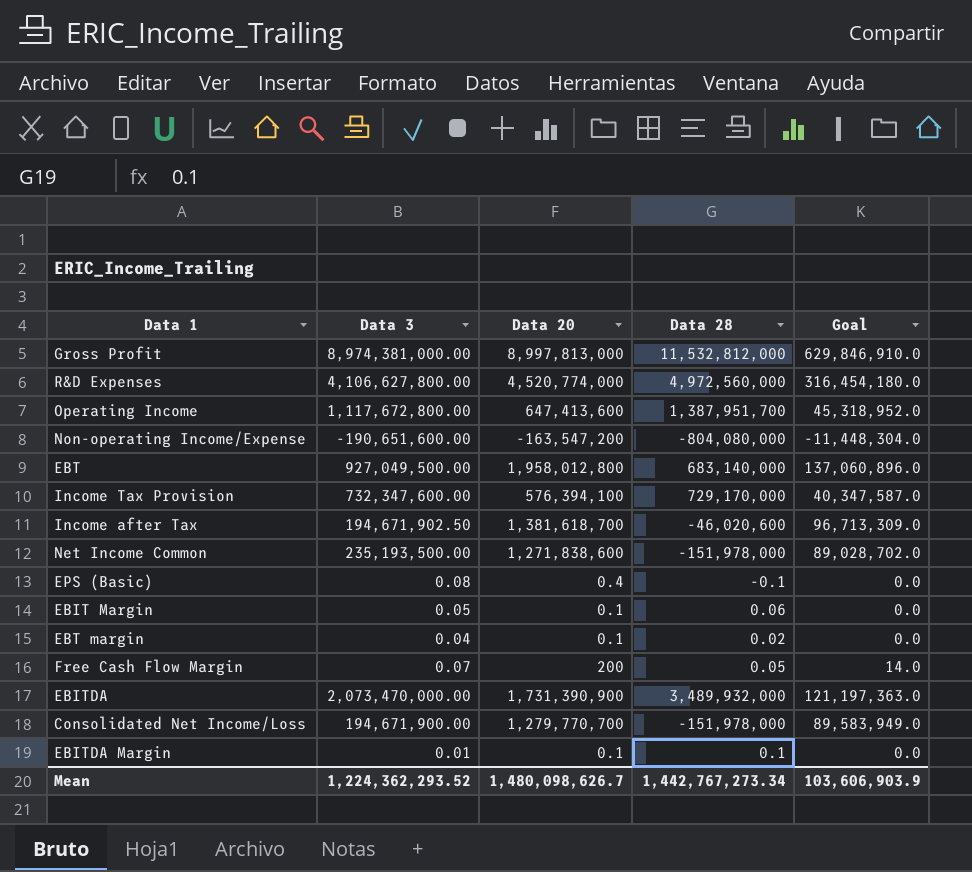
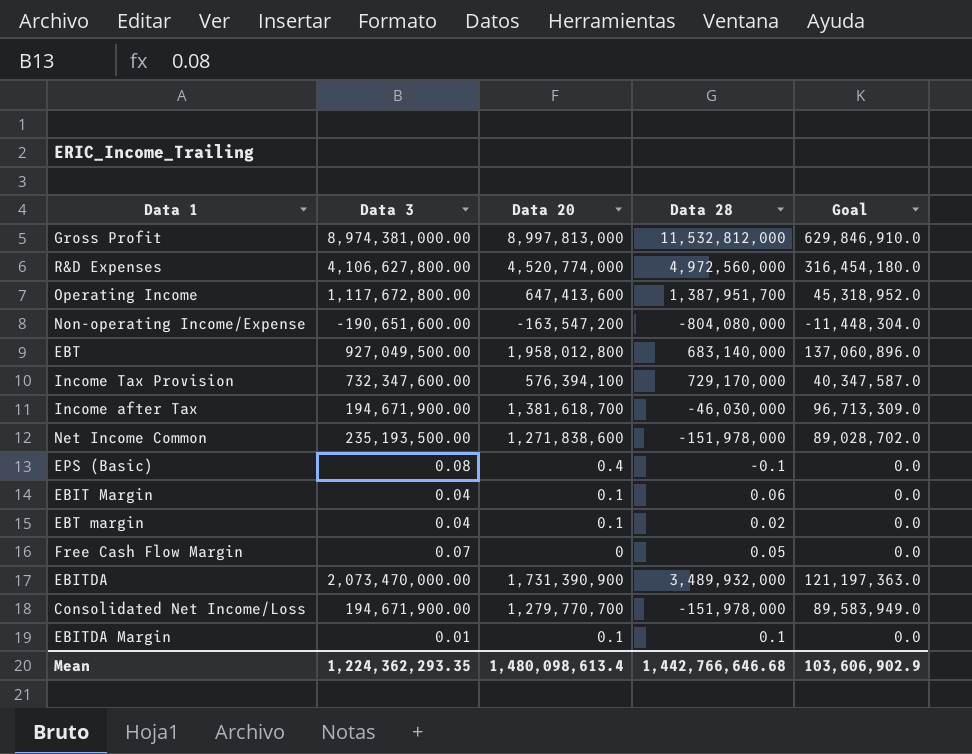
Income after Tax | Data 3: 194,671,902.50 -> 194,671,900.00
Income after Tax | Data 28: -46,020,600 -> -46,030,000
EBIT Margin | Data 3: 0.05 -> 0.04
Free Cash Flow Margin | Data 20: 200 -> 0
Free Cash Flow Margin | Goal: 14.0 -> 0.0
Mean | Data 3: 1,224,362,293.52 -> 1,224,362,293.35
Mean | Data 20: 1,480,098,626.7 -> 1,480,098,613.4
Mean | Data 28: 1,442,767,273.34 -> 1,442,766,646.68
Mean | Goal: 103,606,903.9 -> 103,606,902.9

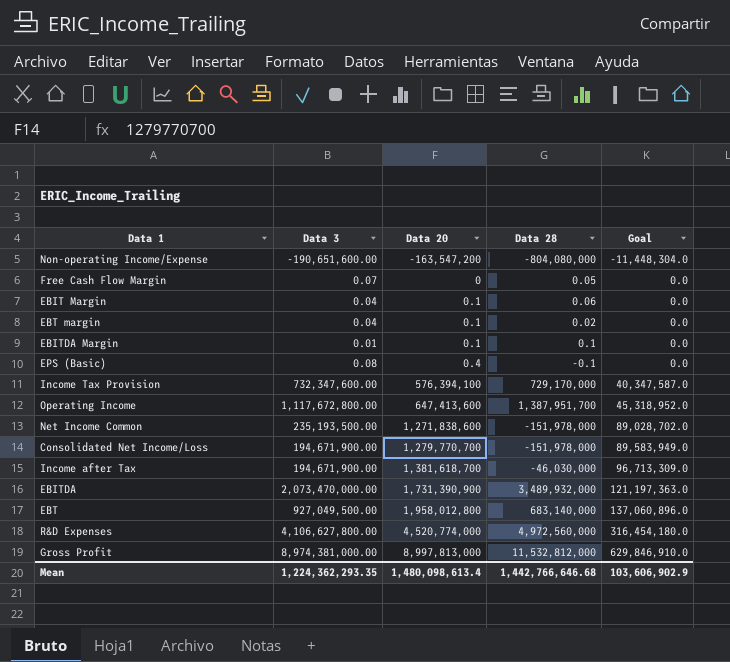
row order: none -> Data 20 ascending

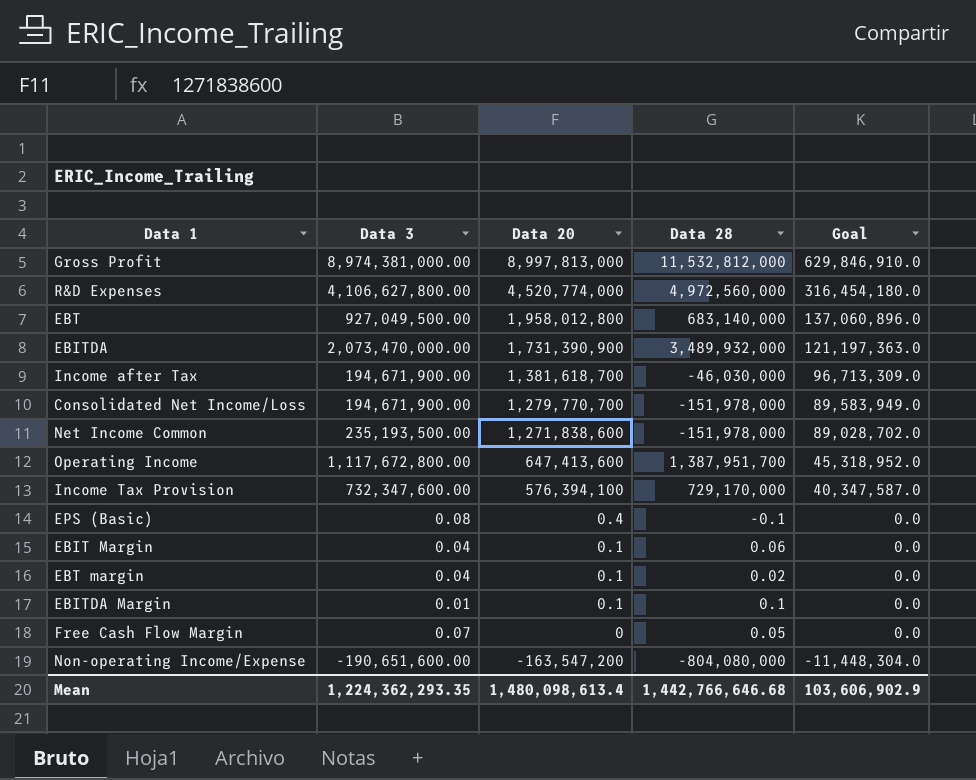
row order: Data 20 ascending -> Data 20 descending

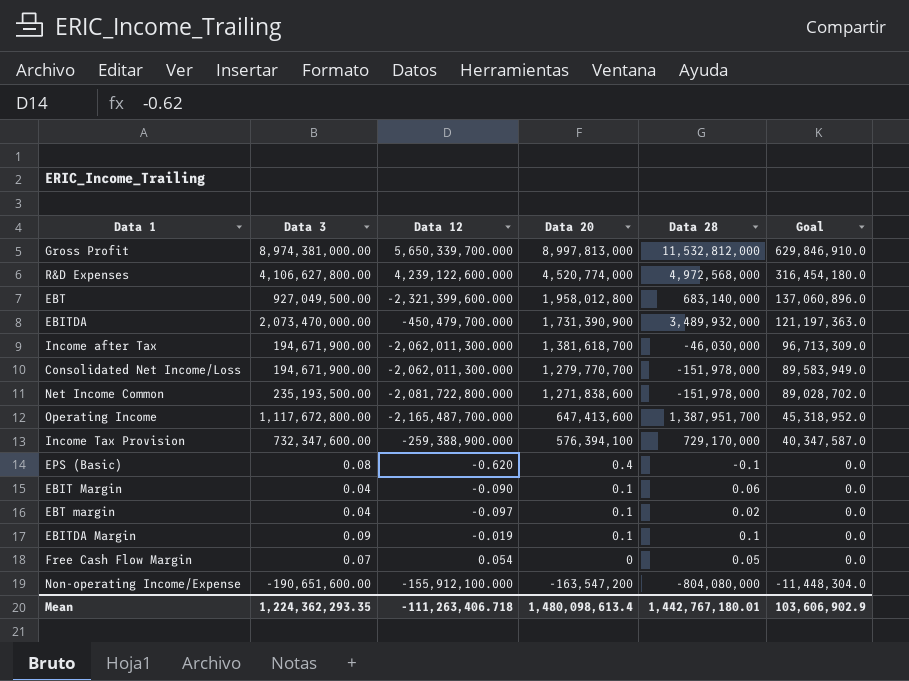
column Data 12 | position: none -> 3
R&D Expenses | Data 28: 4,972,560,000 -> 4,972,568,000
EBITDA Margin | Data 3: 0.01 -> 0.09
Mean | Data 28: 1,442,766,646.68 -> 1,442,767,180.01

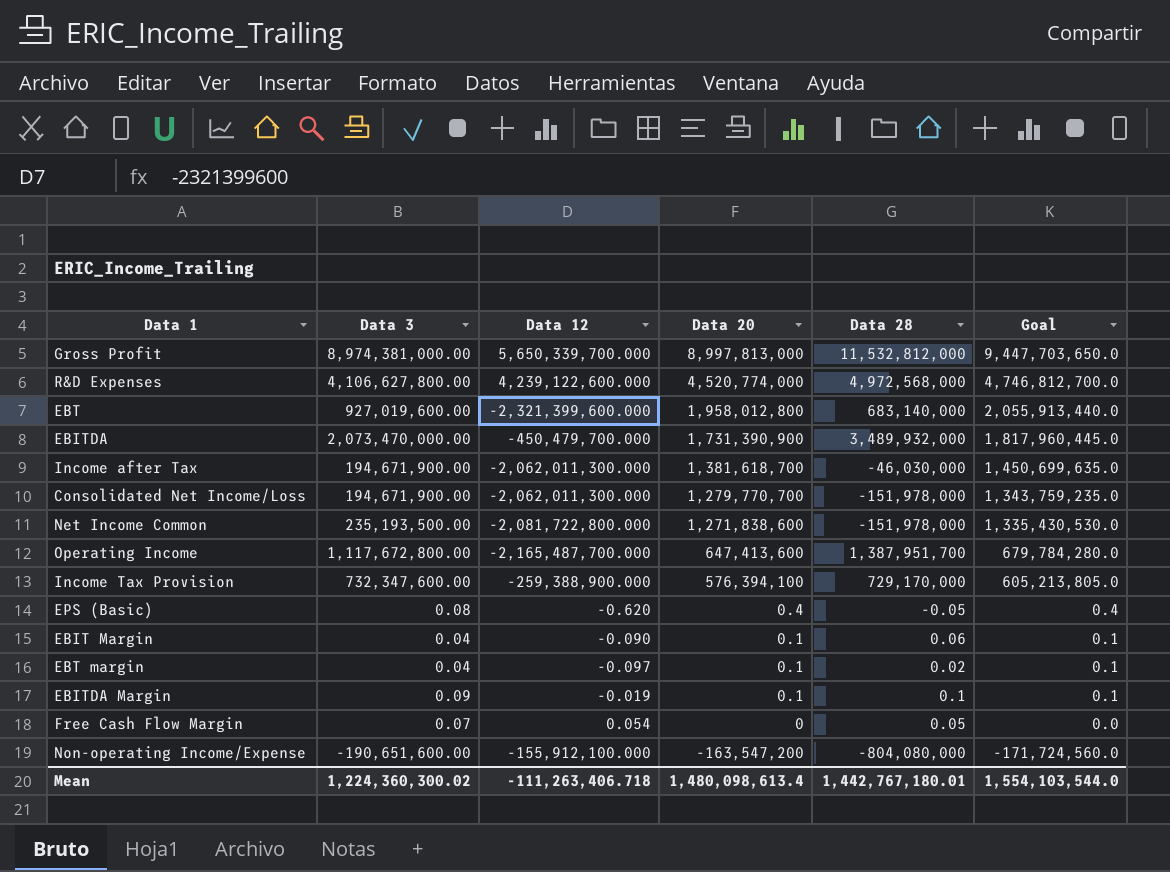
column Goal | formula: [Data 20] * 0.07 -> [Data 20] * 1.05
EBT | Data 3: 927,049,500.00 -> 927,019,600.00
EPS (Basic) | Data 28: -0.1 -> -0.05
Mean | Data 3: 1,224,362,293.35 -> 1,224,360,300.02
Mean | Goal: 103,606,902.9 -> 1,554,103,544.0

